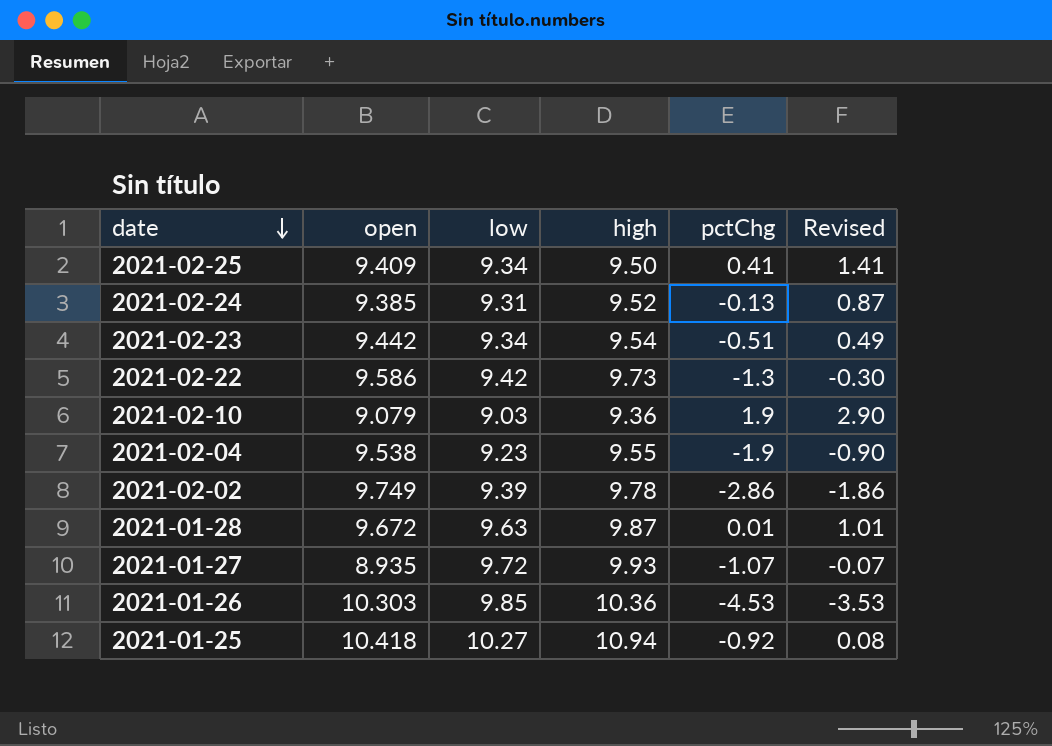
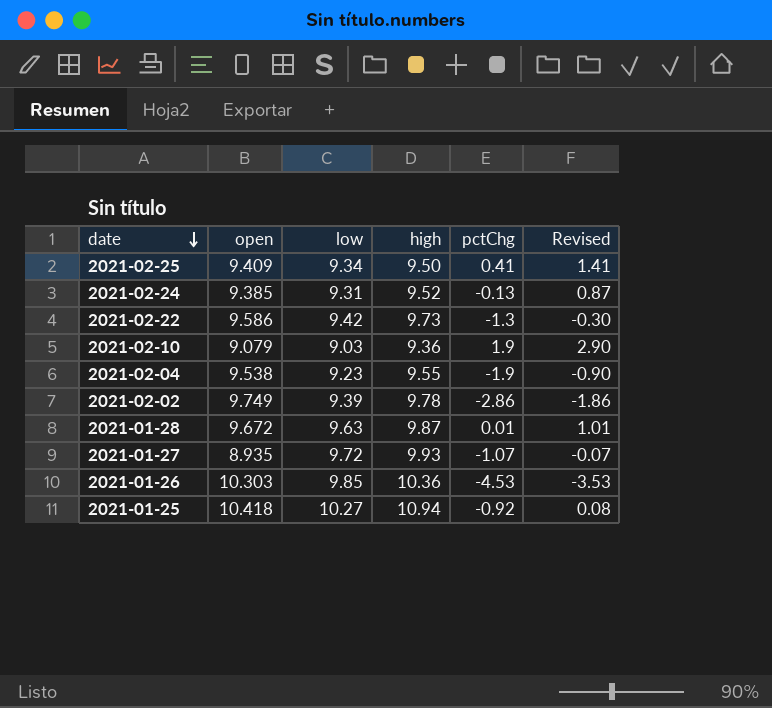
row 2021-02-23: 9.442 | 9.34 | 9.54 | -0.51 | 0.49 -> none

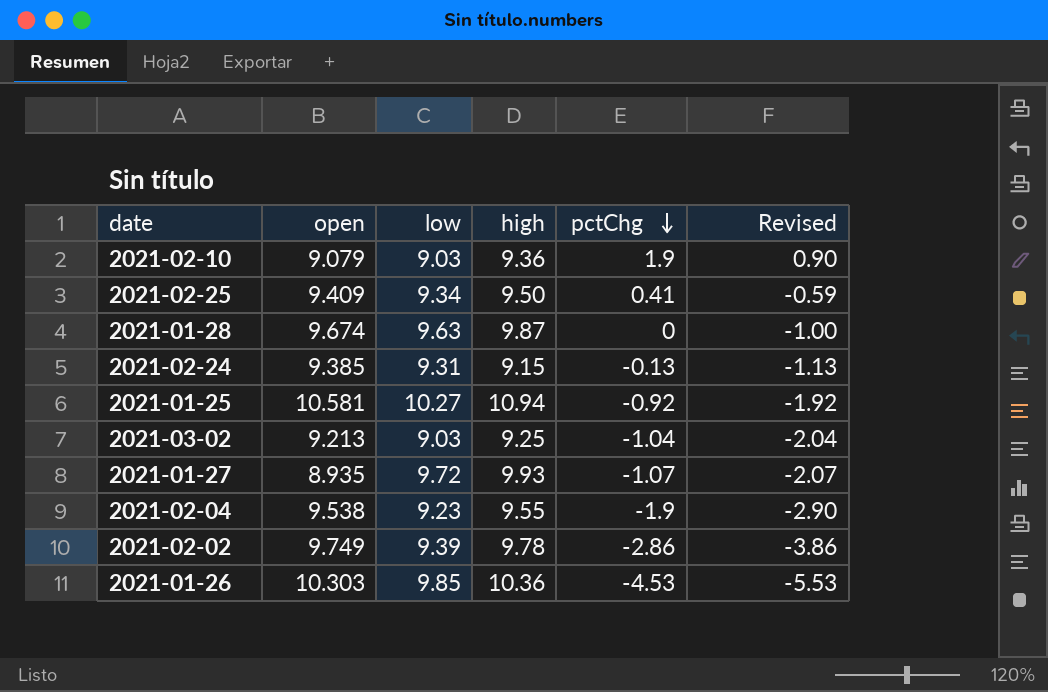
row order: date descending -> pctChg descending
column Revised | formula: [pctChg] + 1 -> [pctChg] - 1
row 2021-02-22: 9.586 | 9.42 | 9.73 | -1.3 | -0.30 -> none
2021-01-28 | open: 9.672 -> 9.674
2021-01-28 | pctChg: 0.01 -> 0
2021-02-24 | high: 9.52 -> 9.15
2021-01-25 | open: 10.418 -> 10.581
row 2021-03-02: none -> 9.213 | 9.03 | 9.25 | -1.04 | -2.04

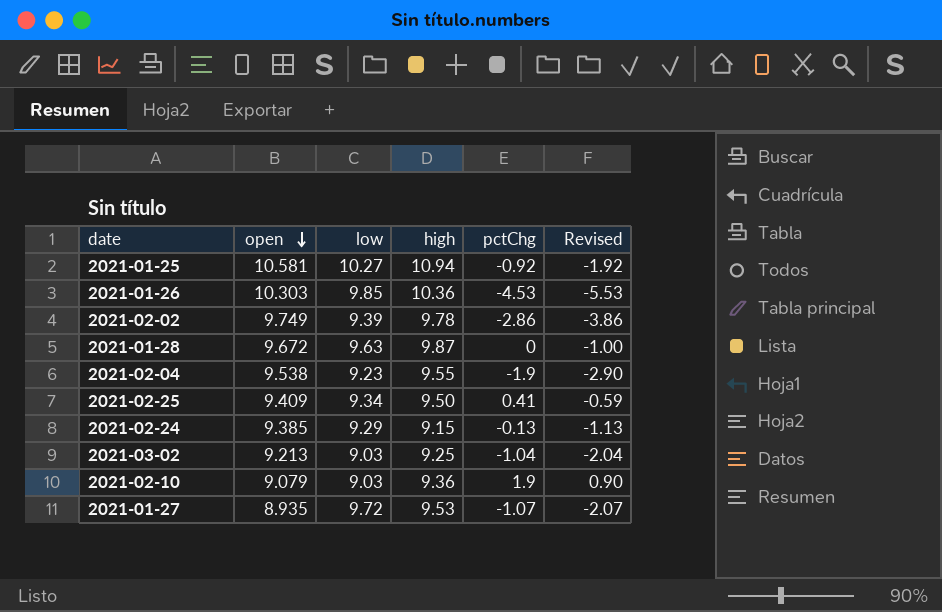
row order: pctChg descending -> open descending
2021-01-28 | open: 9.674 -> 9.672
2021-02-24 | low: 9.31 -> 9.29
2021-01-27 | high: 9.93 -> 9.53

